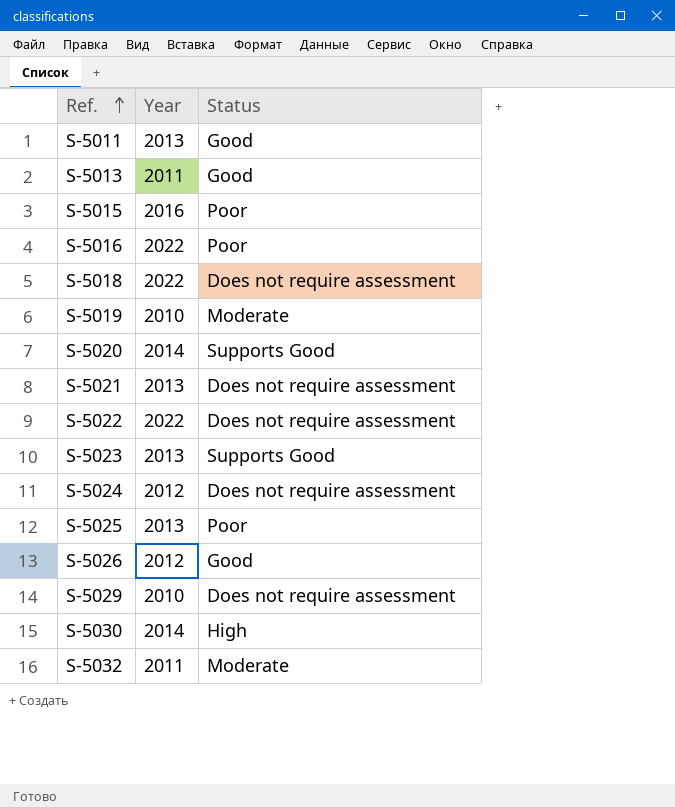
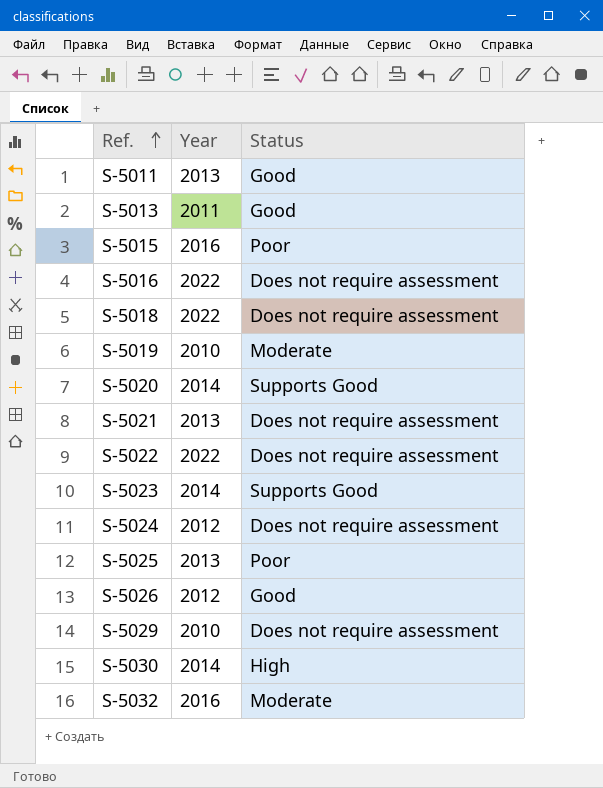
S-5016 | Status: Poor -> Does not require assessment
S-5023 | Year: 2013 -> 2014
S-5032 | Year: 2011 -> 2016

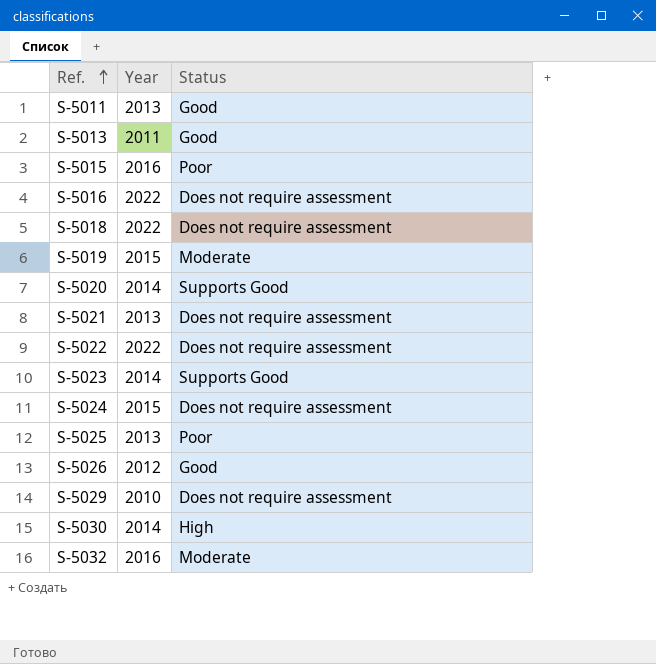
S-5019 | Year: 2010 -> 2015
S-5024 | Year: 2012 -> 2015

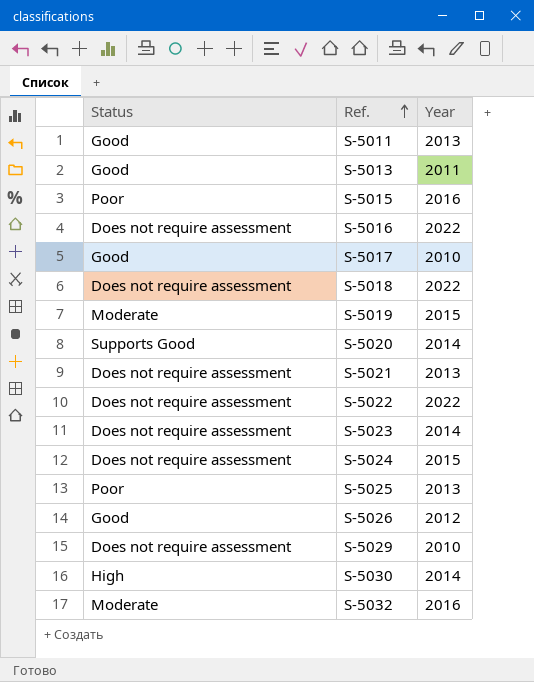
column Status | position: 3 -> 1
row S-5017: none -> Good | 2010
S-5023 | Status: Supports Good -> Does not require assessment

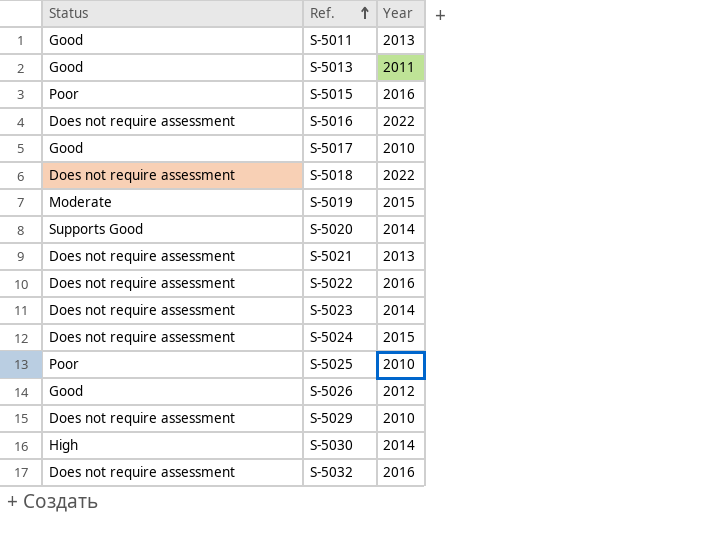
S-5022 | Year: 2022 -> 2016
S-5025 | Year: 2013 -> 2010
S-5032 | Status: Moderate -> Does not require assessment

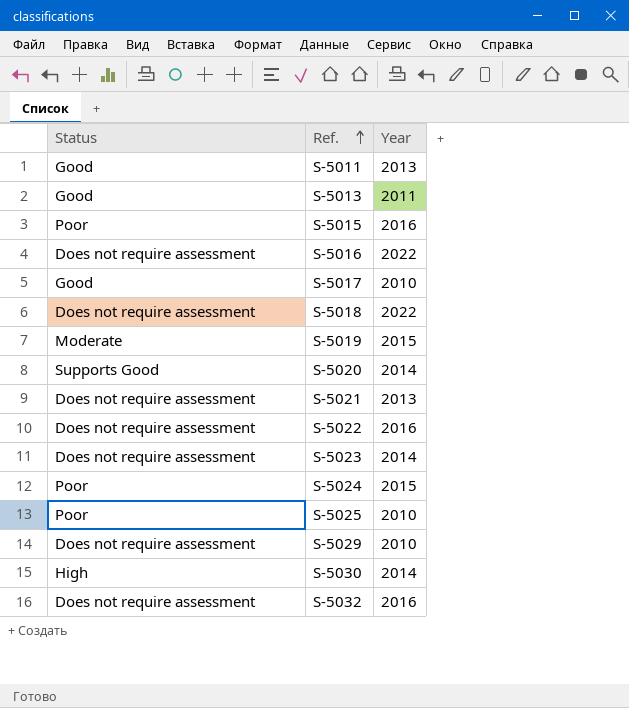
row S-5026: Good | 2012 -> none
S-5024 | Status: Does not require assessment -> Poor

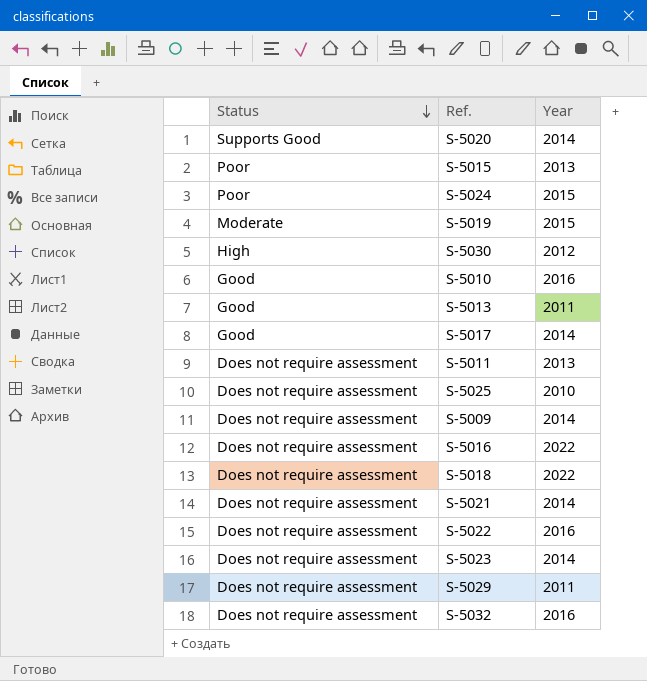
row order: Ref. ascending -> Status descending
S-5015 | Year: 2016 -> 2013
S-5030 | Year: 2014 -> 2012
row S-5010: none -> Good | 2016
S-5017 | Year: 2010 -> 2014
S-5011 | Status: Good -> Does not require assessment
S-5025 | Status: Poor -> Does not require assessment
row S-5009: none -> Does not require assessment | 2014
S-5021 | Year: 2013 -> 2014
S-5029 | Year: 2010 -> 2011

